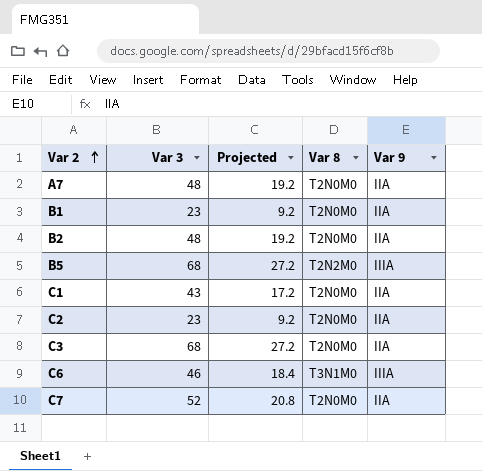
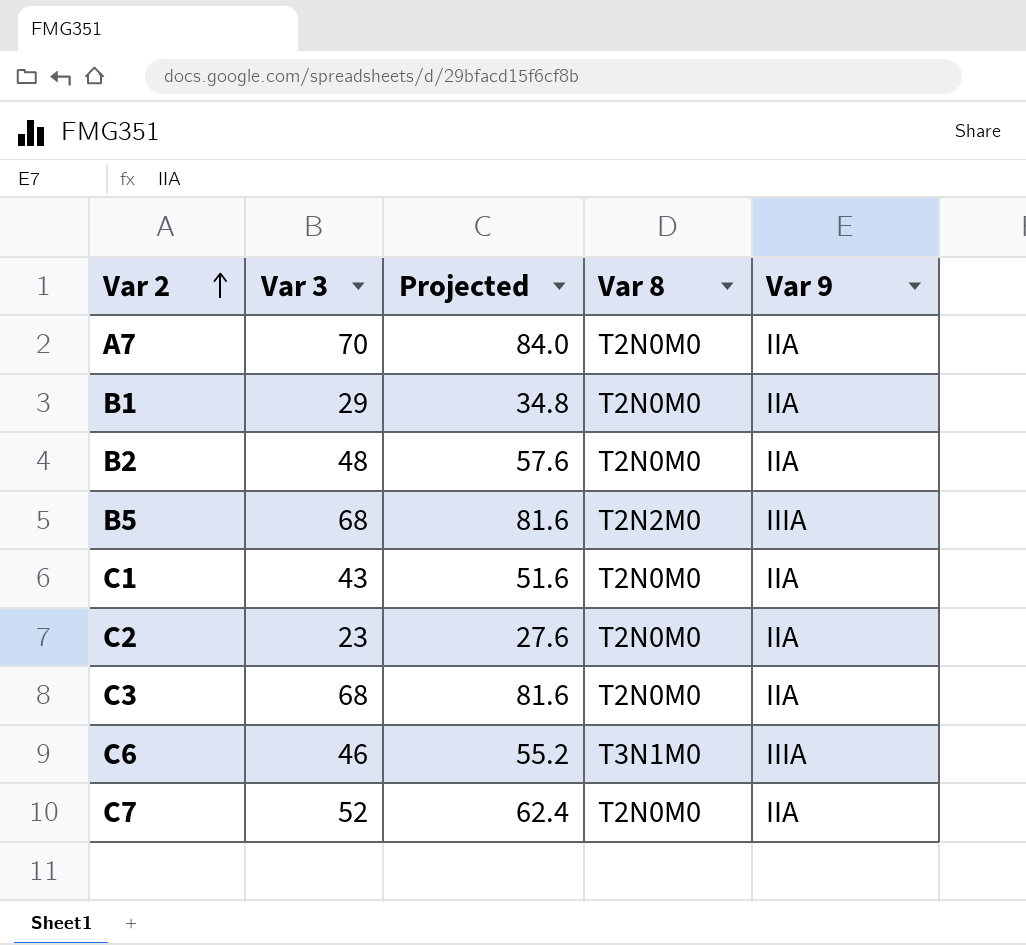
column Projected | formula: [Var 3] * 0.4 -> [Var 3] * 1.2
A7 | Var 3: 48 -> 70
B1 | Var 3: 23 -> 29

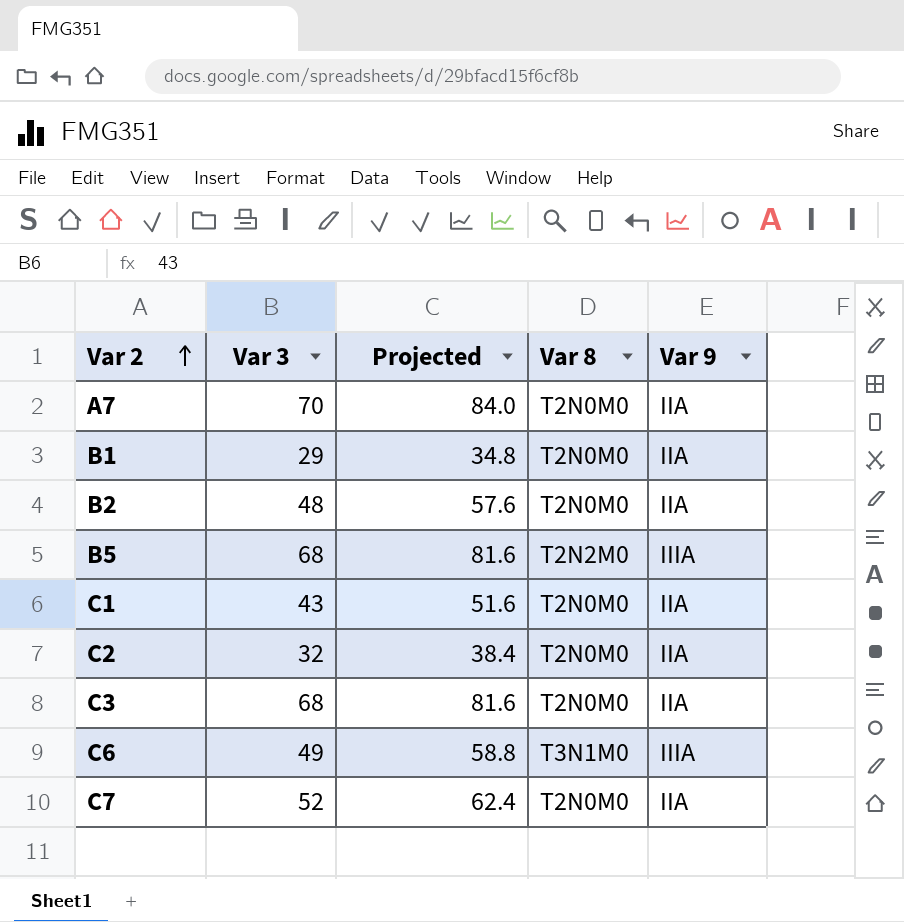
C2 | Var 3: 23 -> 32
C2 | Projected: 27.6 -> 38.4
C6 | Var 3: 46 -> 49
C6 | Projected: 55.2 -> 58.8

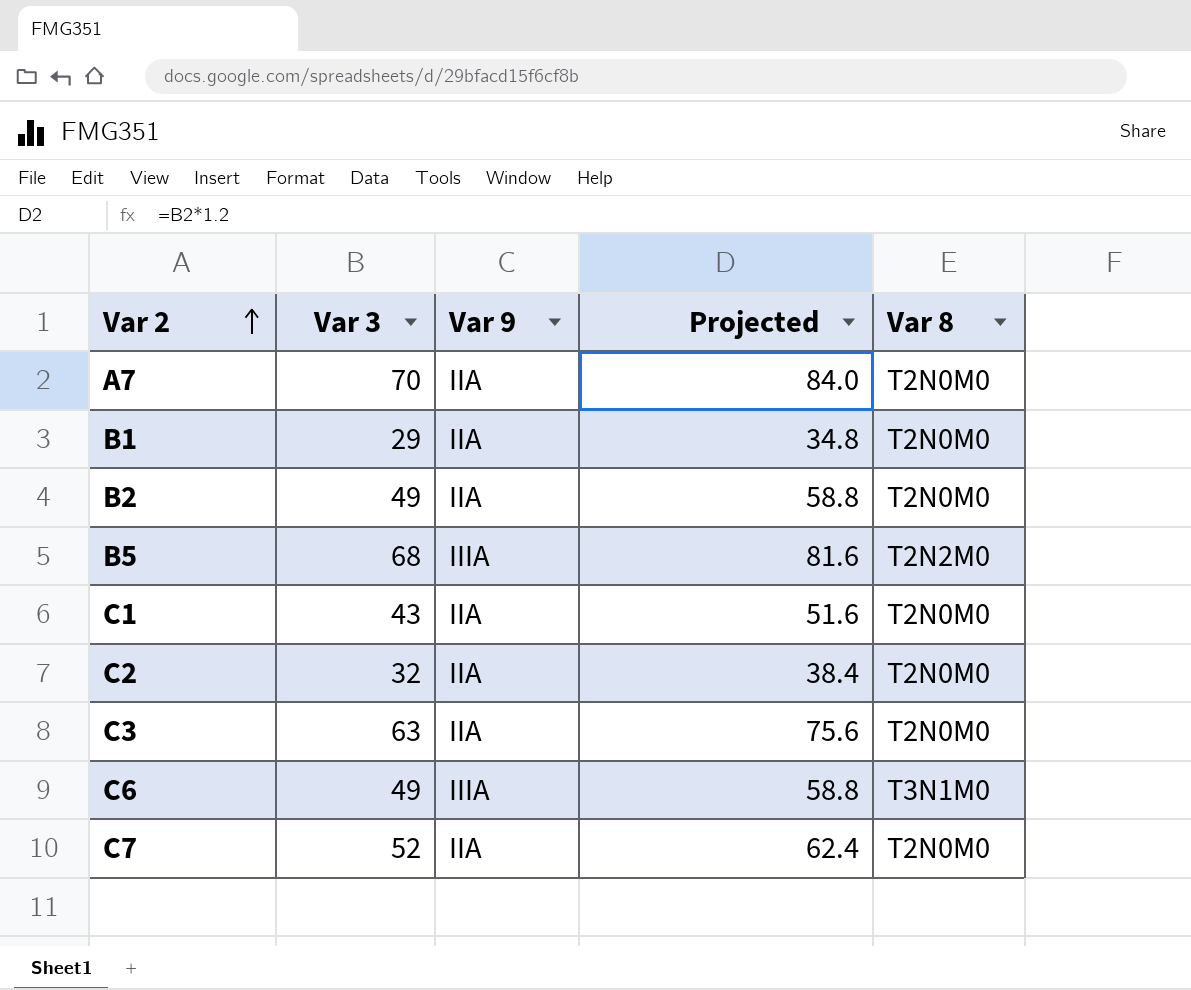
column Var 9 | position: 5 -> 3
B2 | Var 3: 48 -> 49
B2 | Projected: 57.6 -> 58.8
C3 | Var 3: 68 -> 63
C3 | Projected: 81.6 -> 75.6

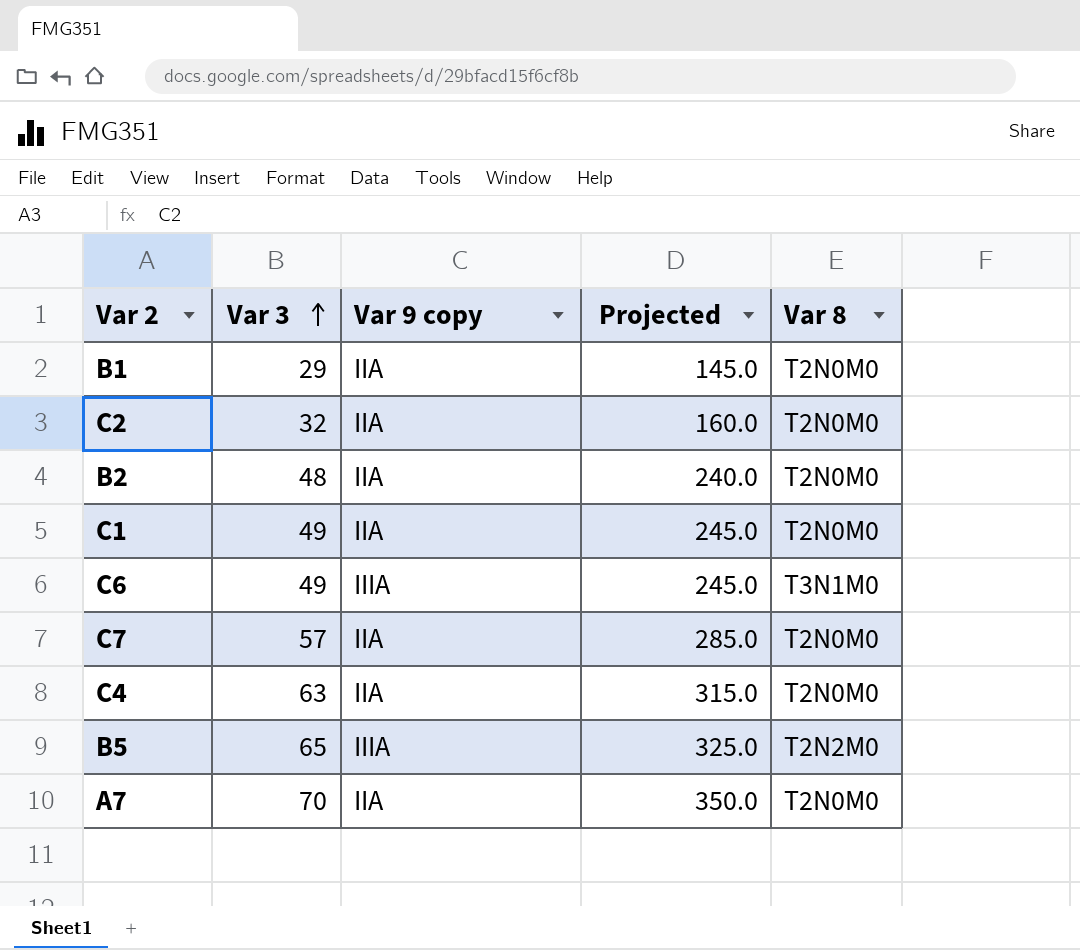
row order: Var 2 ascending -> Var 3 ascending
column name: Var 9 -> Var 9 copy
column Projected | formula: [Var 3] * 1.2 -> [Var 3] * 5
row C3: 63 | IIA | 75.6 | T2N0M0 -> none
B2 | Var 3: 49 -> 48
C1 | Var 3: 43 -> 49
C7 | Var 3: 52 -> 57
row C4: none -> 63 | IIA | 315.0 | T2N0M0
B5 | Var 3: 68 -> 65

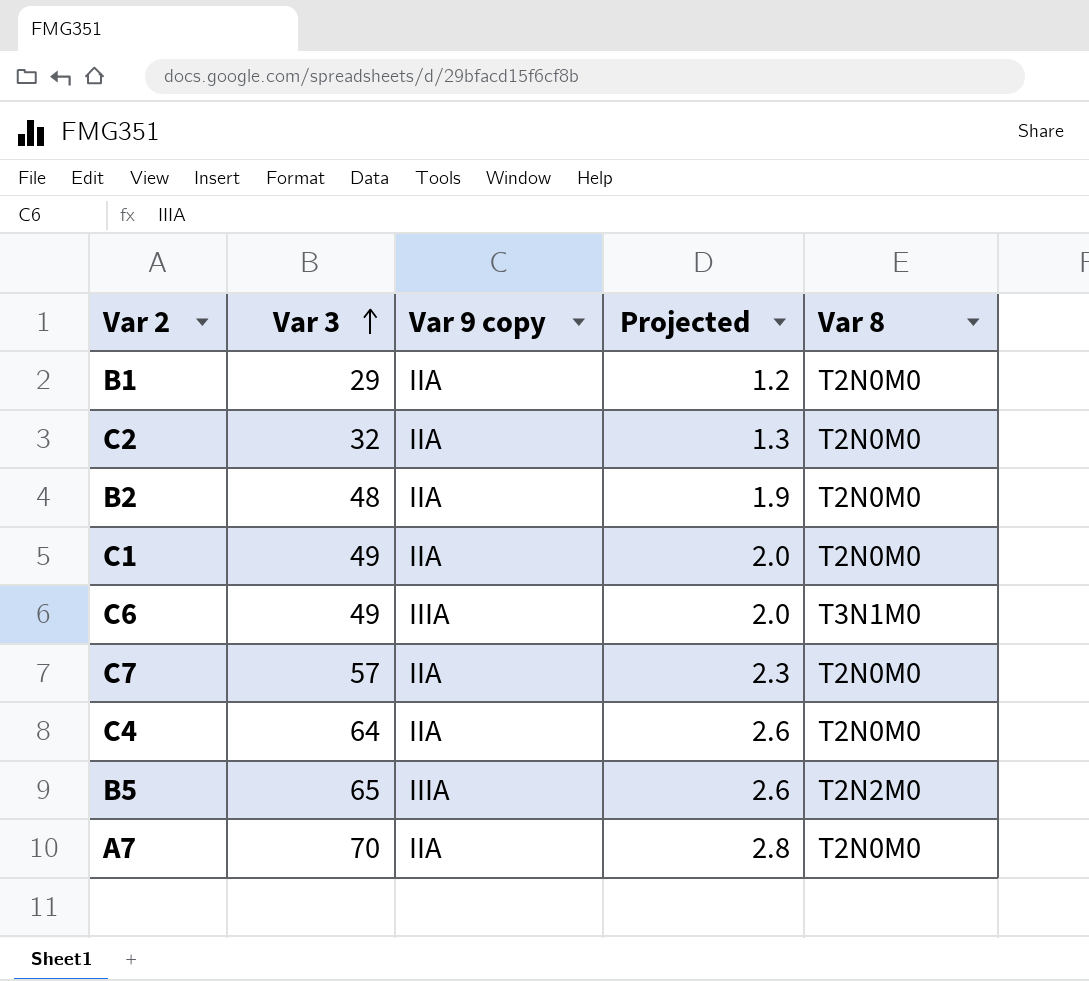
column Projected | formula: [Var 3] * 5 -> [Var 3] * 0.04
C4 | Var 3: 63 -> 64

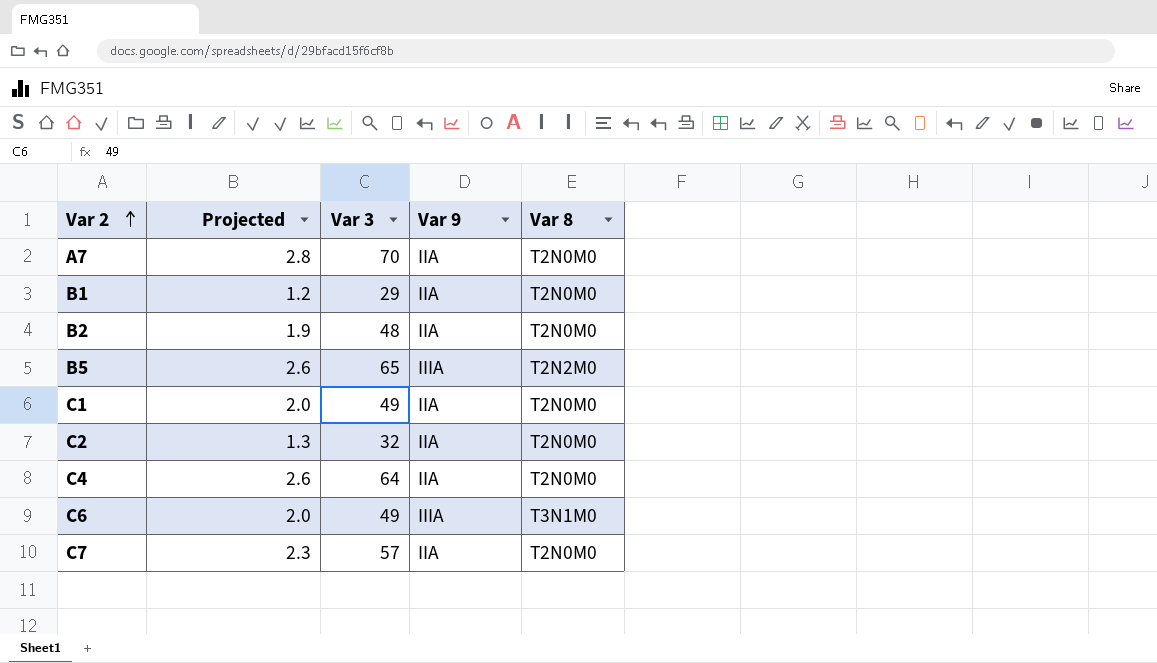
row order: Var 3 ascending -> Var 2 ascending
column Projected | position: 4 -> 2
column name: Var 9 copy -> Var 9

